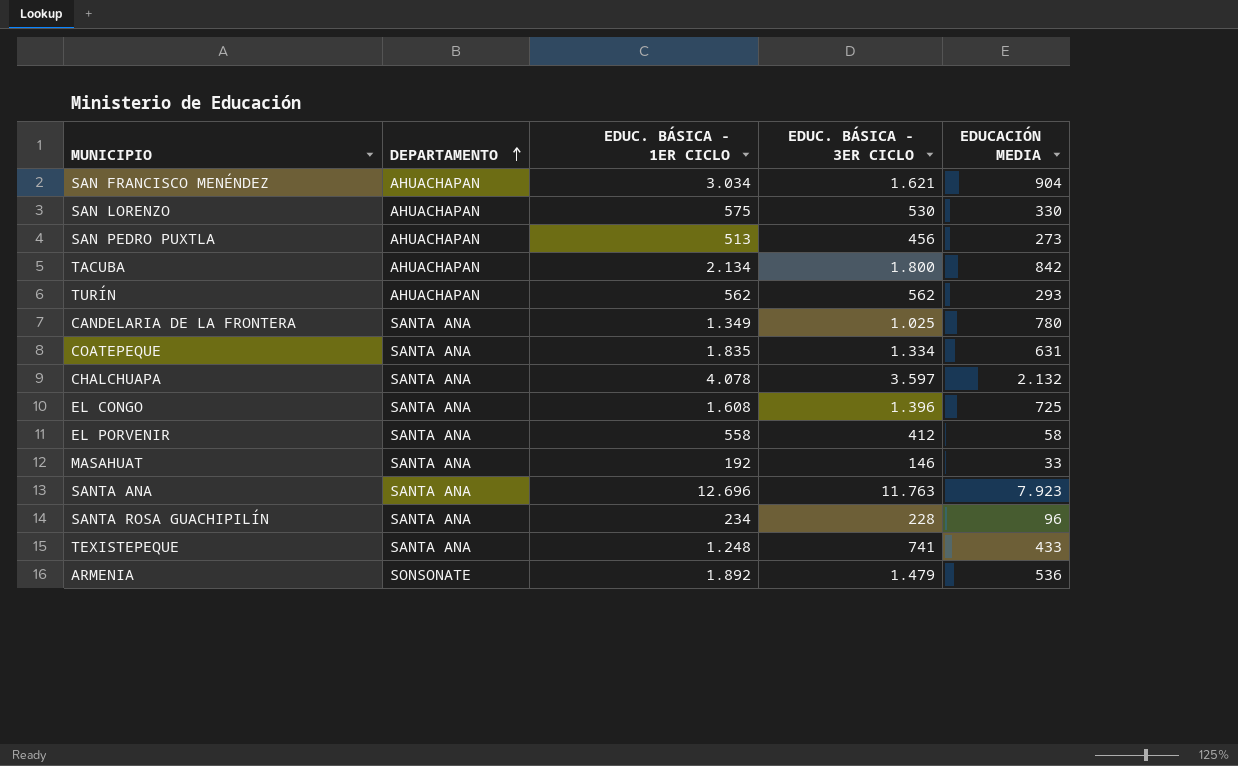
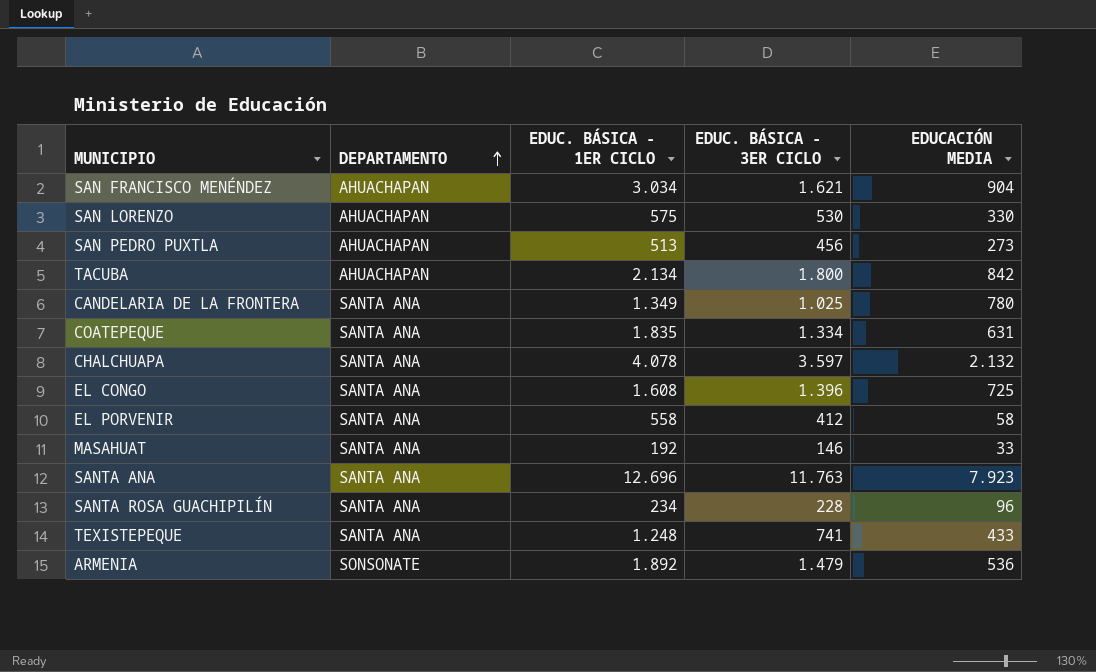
row TURÍN: AHUACHAPAN | 562 | 562 | 293 -> none

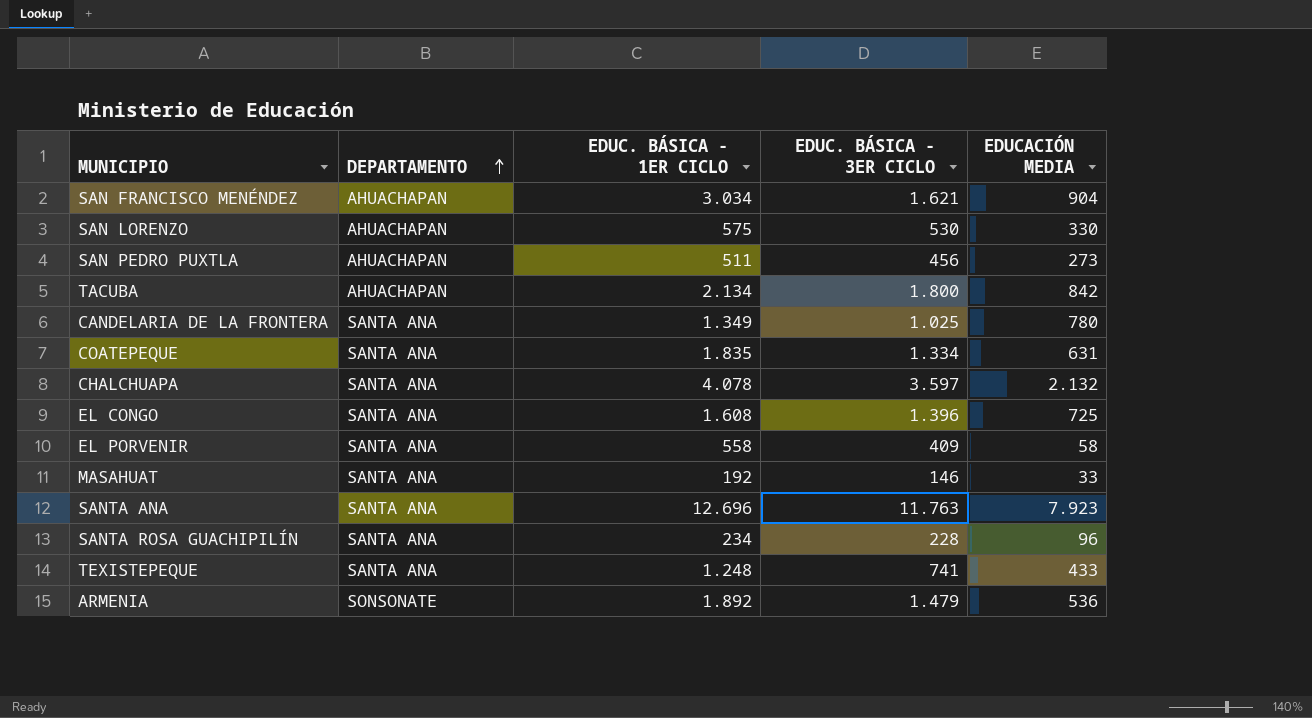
SAN PEDRO PUXTLA | EDUC. BÁSICA - 1ER CICLO: 513 -> 511
EL PORVENIR | EDUC. BÁSICA - 3ER CICLO: 412 -> 409

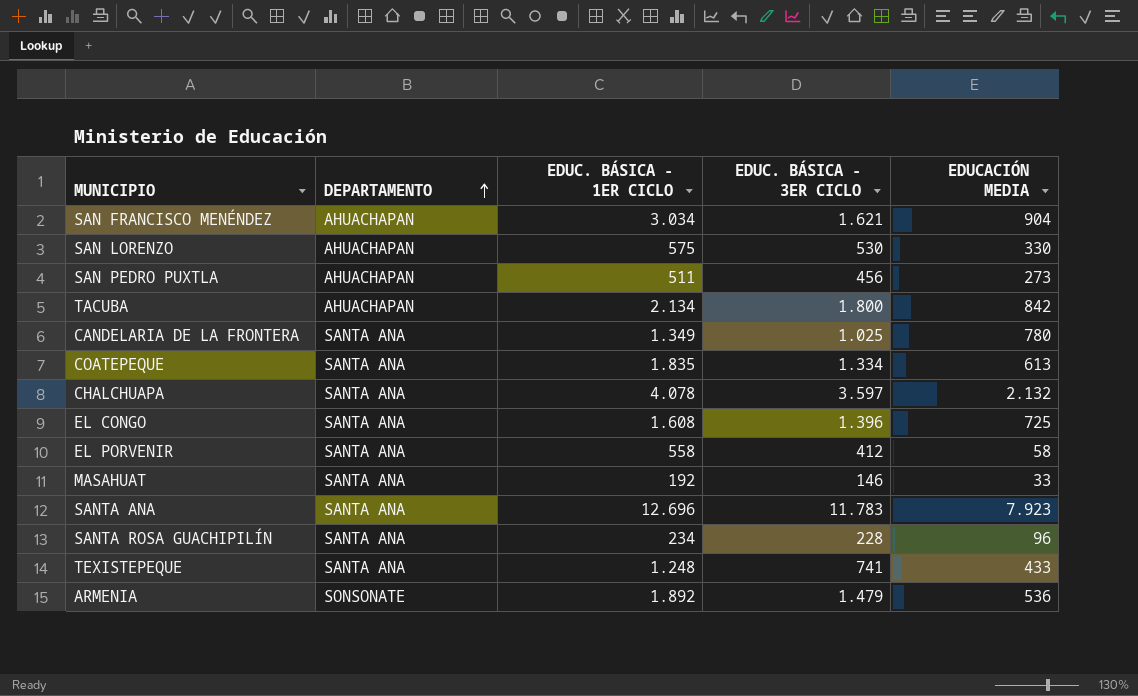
COATEPEQUE | EDUCACIÓN MEDIA: 631 -> 613
EL PORVENIR | EDUC. BÁSICA - 3ER CICLO: 409 -> 412
SANTA ANA | EDUC. BÁSICA - 3ER CICLO: 11.763 -> 11.783

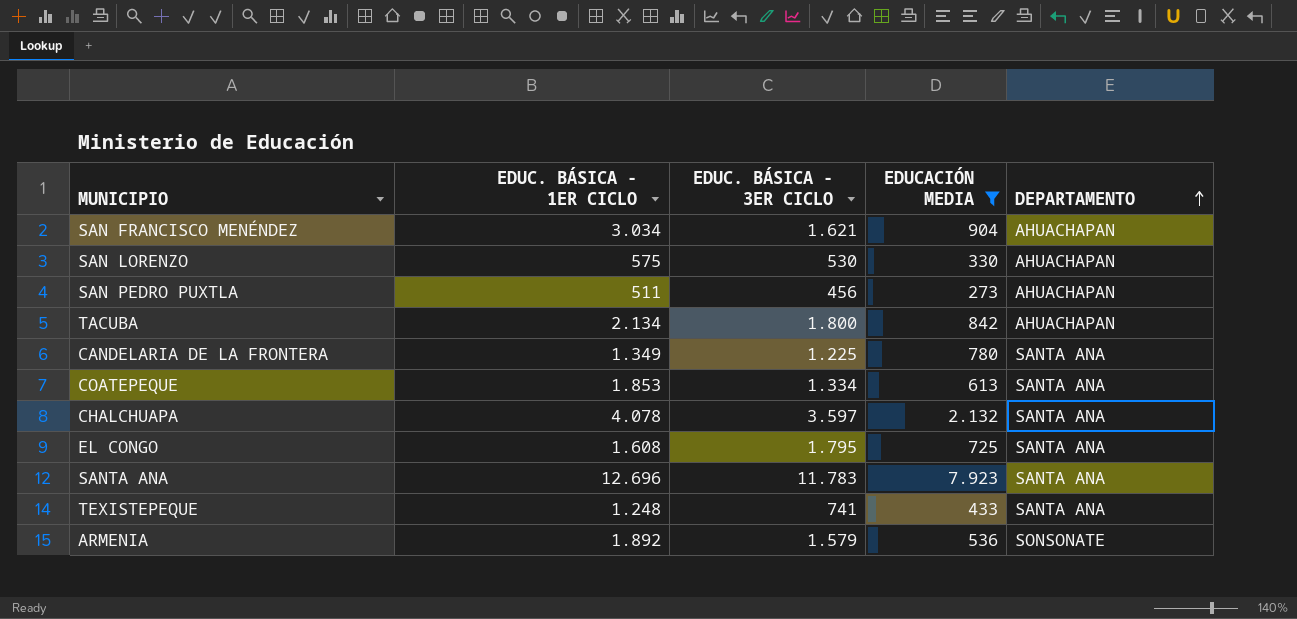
filter: none -> EDUCACIÓN MEDIA >= 273
column DEPARTAMENTO | position: 2 -> 5
CANDELARIA DE LA FRONTERA | EDUC. BÁSICA - 3ER CICLO: 1.025 -> 1.225
COATEPEQUE | EDUC. BÁSICA - 1ER CICLO: 1.835 -> 1.853
EL CONGO | EDUC. BÁSICA - 3ER CICLO: 1.396 -> 1.795
ARMENIA | EDUC. BÁSICA - 3ER CICLO: 1.479 -> 1.579

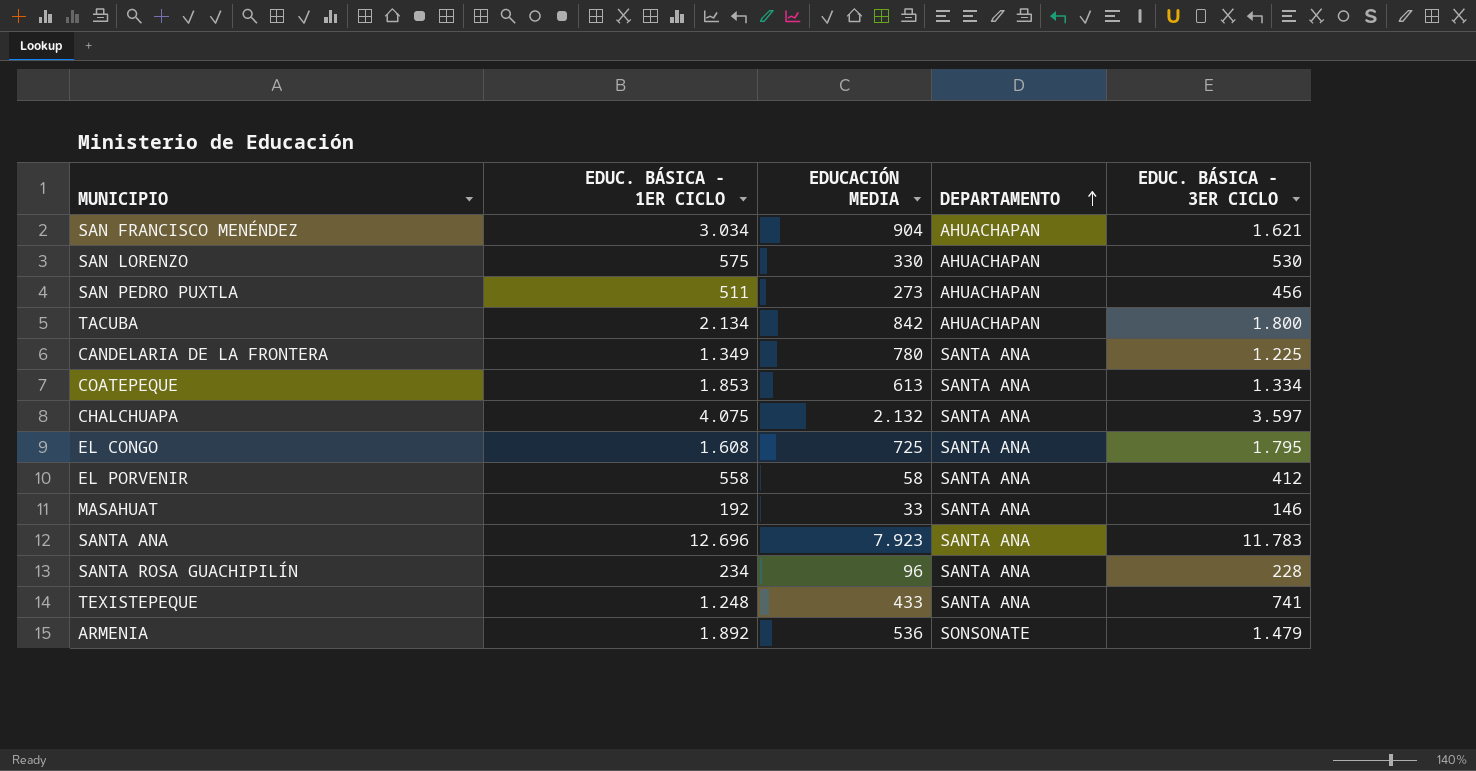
filter: EDUCACIÓN MEDIA >= 273 -> none
column EDUC. BÁSICA - 3ER CICLO | position: 3 -> 5
CHALCHUAPA | EDUC. BÁSICA - 1ER CICLO: 4.078 -> 4.075
ARMENIA | EDUC. BÁSICA - 3ER CICLO: 1.579 -> 1.479

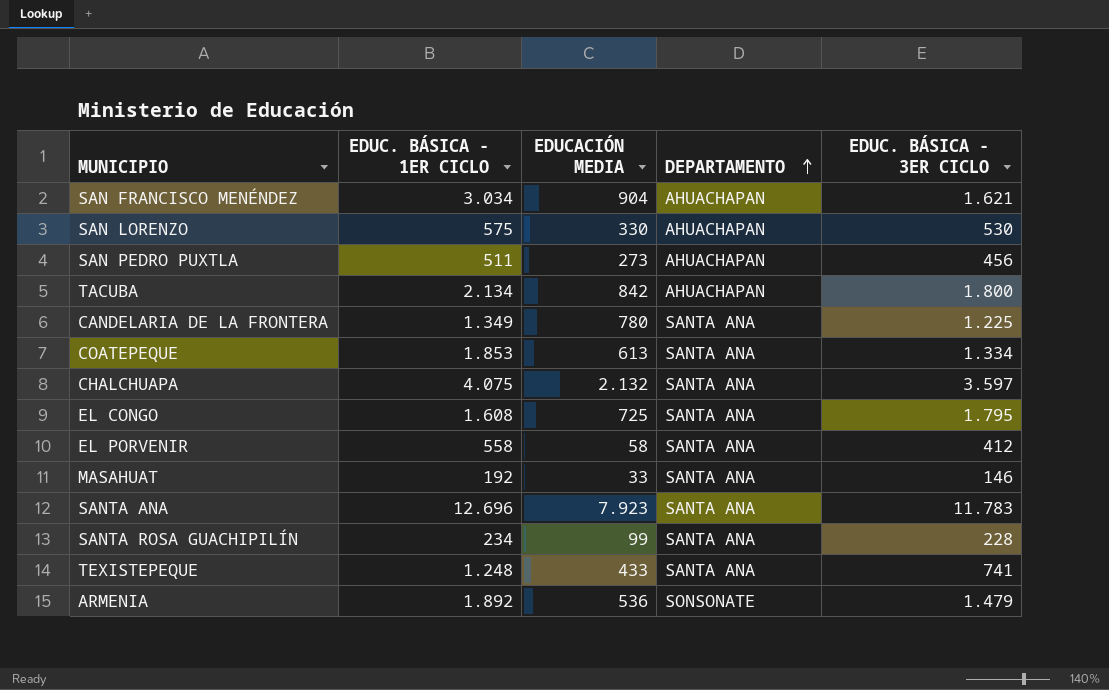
SANTA ROSA GUACHIPILÍN | EDUCACIÓN MEDIA: 96 -> 99

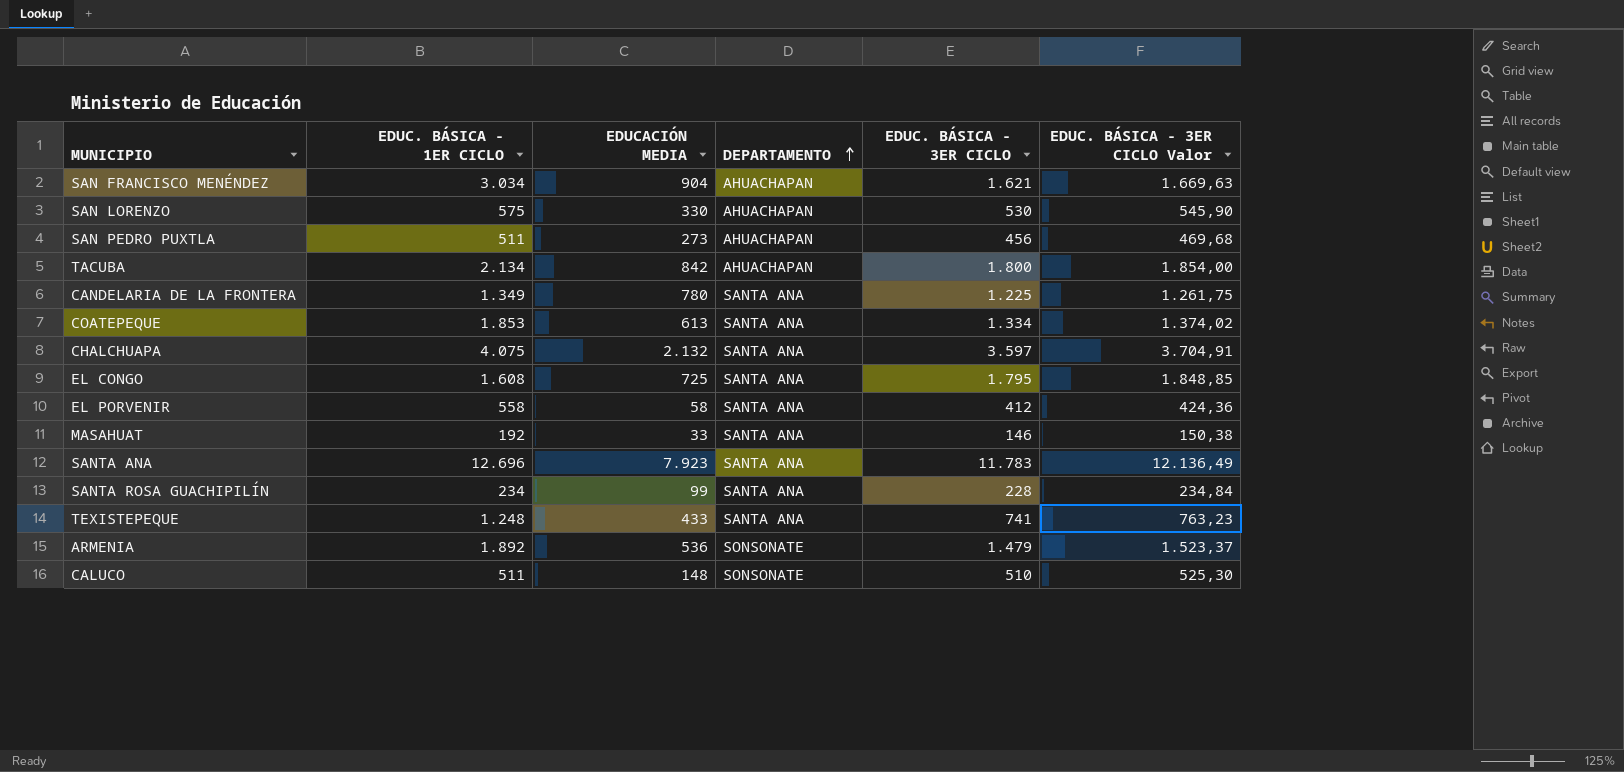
column EDUC. BÁSICA - 3ER CICLO Valor | formula: none -> [EDUC. BÁSICA - 3ER CICLO] * 1,03
row CALUCO: none -> 511 | 148 | SONSONATE | 510 | 525,30

